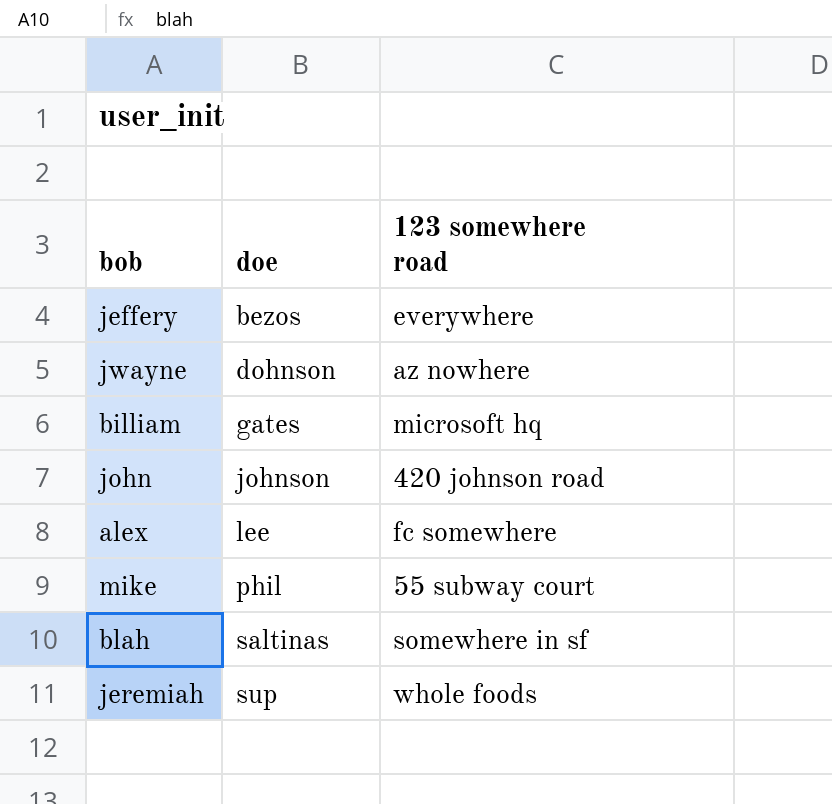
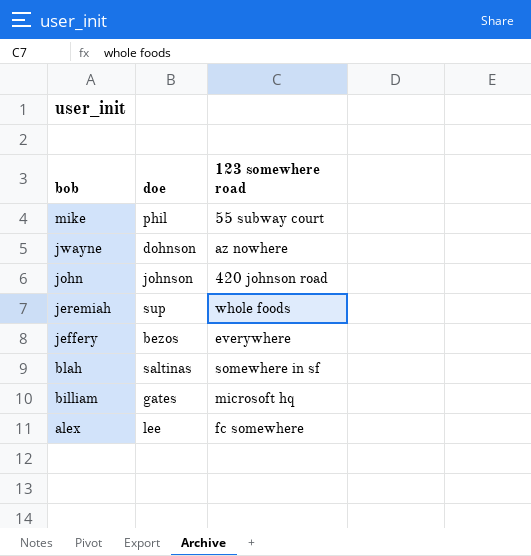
row order: doe ascending -> bob descending

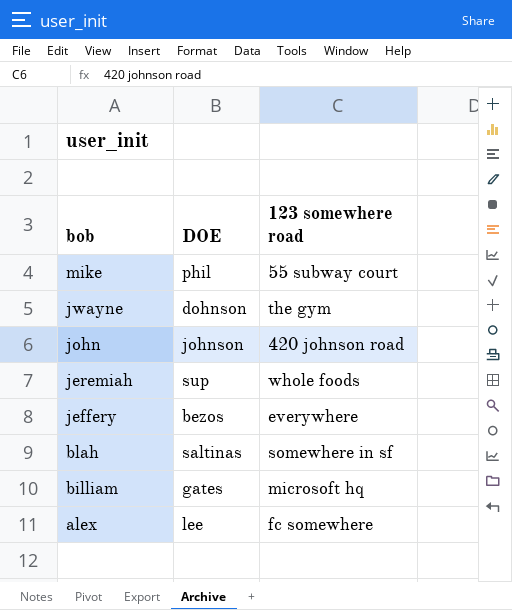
column name: doe -> DOE
jwayne | 123 somewhere road: az nowhere -> the gym

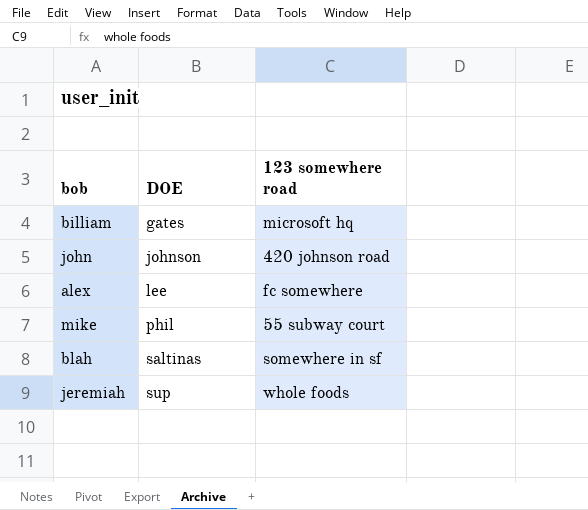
row order: bob descending -> DOE ascending
row jwayne: dohnson | the gym -> none
row jeffery: bezos | everywhere -> none

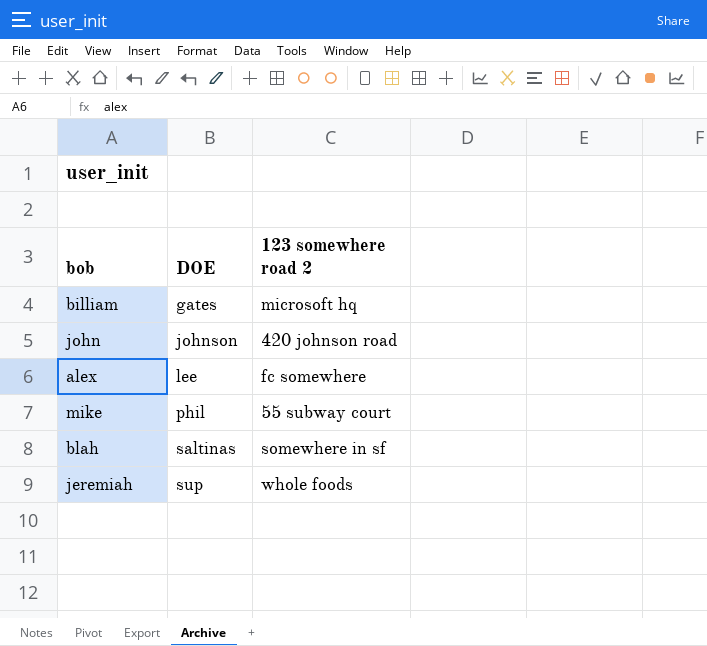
column name: 123 somewhere road -> 123 somewhere road 2

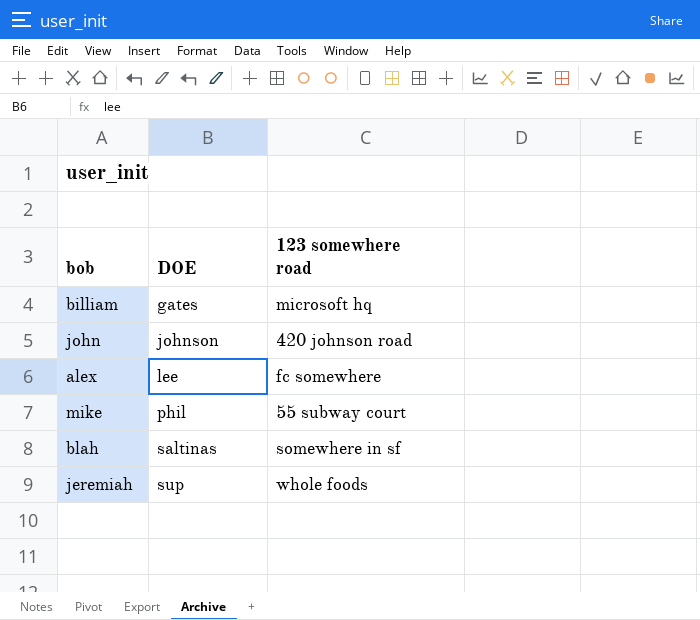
column name: 123 somewhere road 2 -> 123 somewhere road

